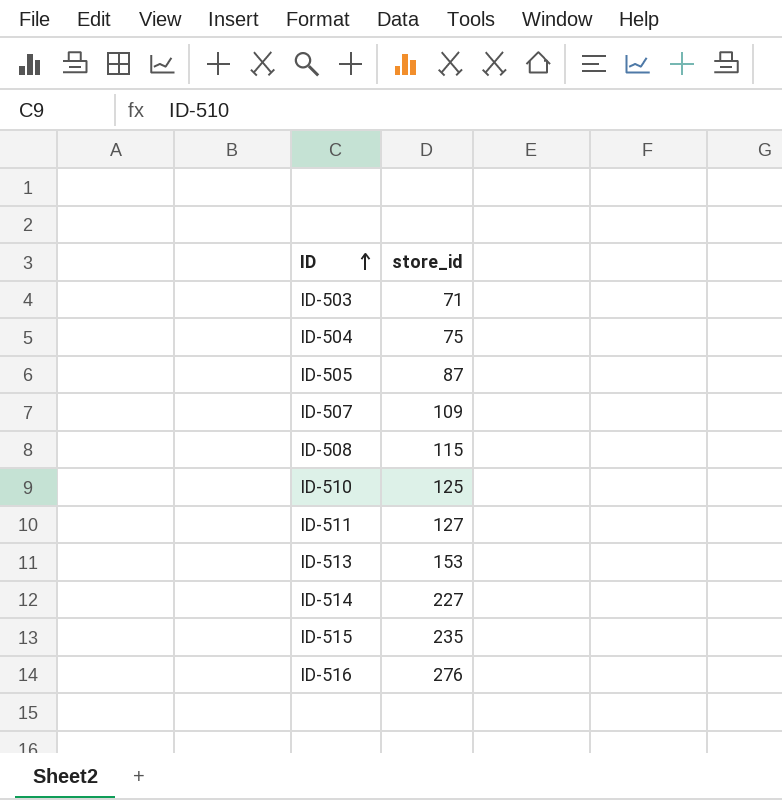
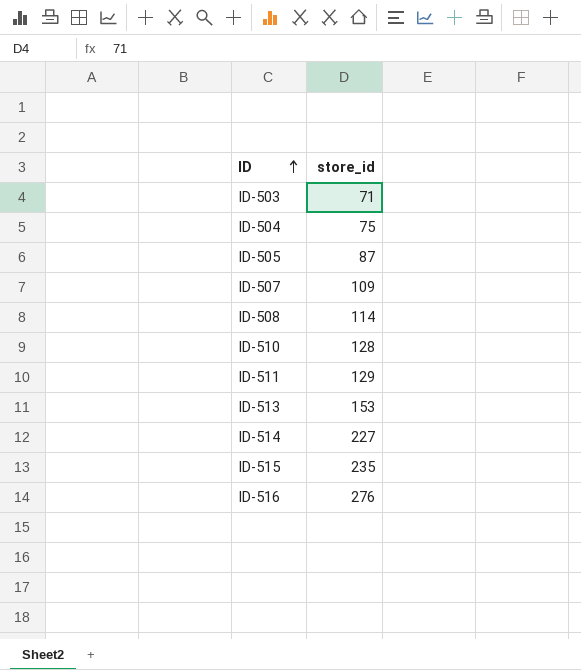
ID-508 | store_id: 115 -> 114
ID-510 | store_id: 125 -> 128
ID-511 | store_id: 127 -> 129

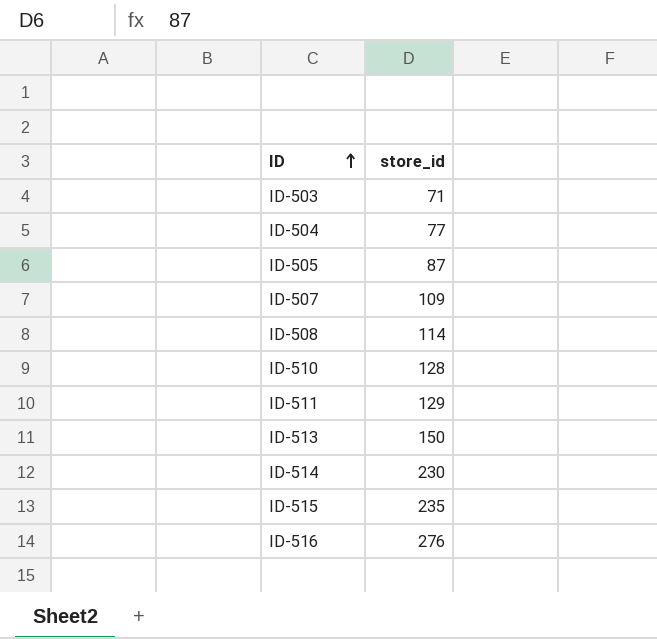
ID-504 | store_id: 75 -> 77
ID-513 | store_id: 153 -> 150
ID-514 | store_id: 227 -> 230

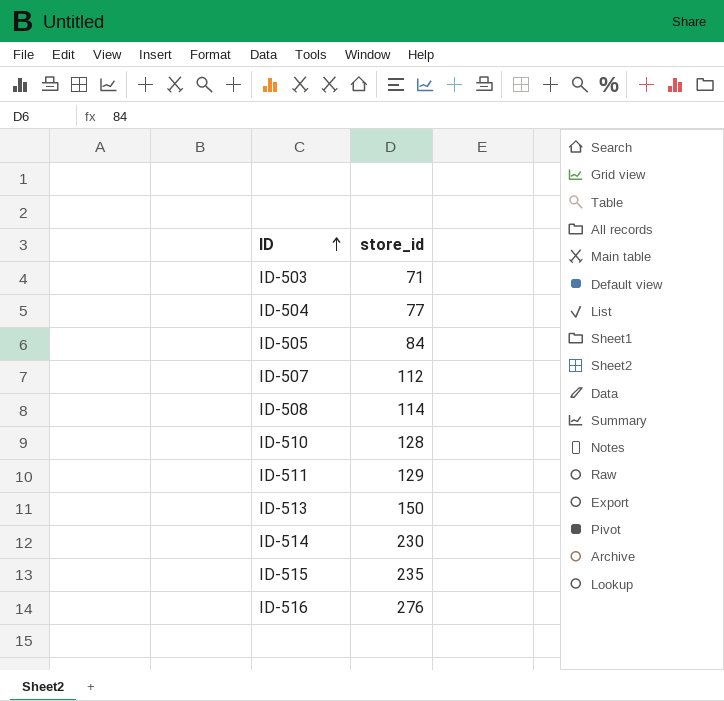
ID-505 | store_id: 87 -> 84
ID-507 | store_id: 109 -> 112

